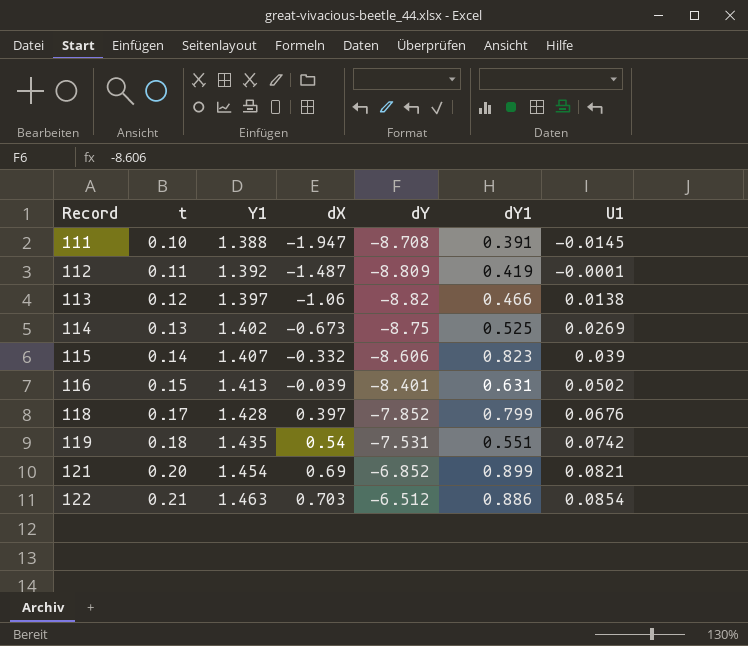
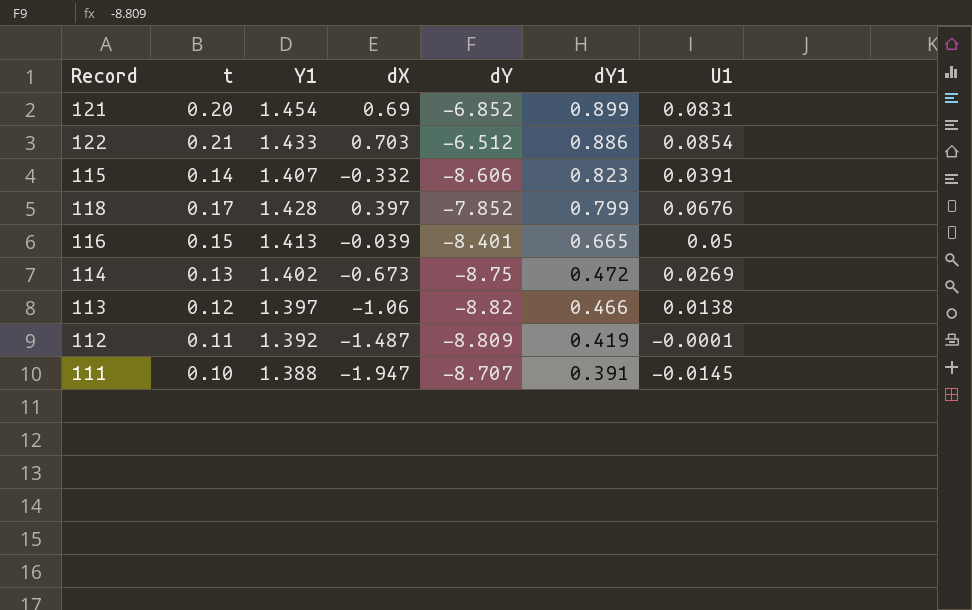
row order: Record ascending -> dY1 descending
row 119: 0.18 | 1.435 | 0.54 | -7.531 | 0.551 | 0.0742 -> none
121 | U1: 0.0821 -> 0.0831
122 | Y1: 1.463 -> 1.433
115 | U1: 0.039 -> 0.0391
116 | dY1: 0.631 -> 0.665
116 | U1: 0.0502 -> 0.05
114 | dY1: 0.525 -> 0.472
111 | dY: -8.708 -> -8.707

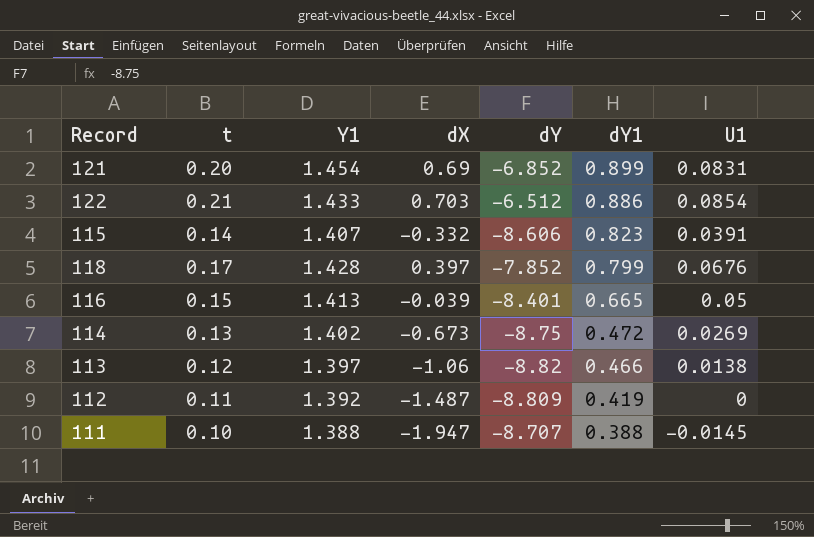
112 | U1: -0.0001 -> 0
111 | dY1: 0.391 -> 0.388

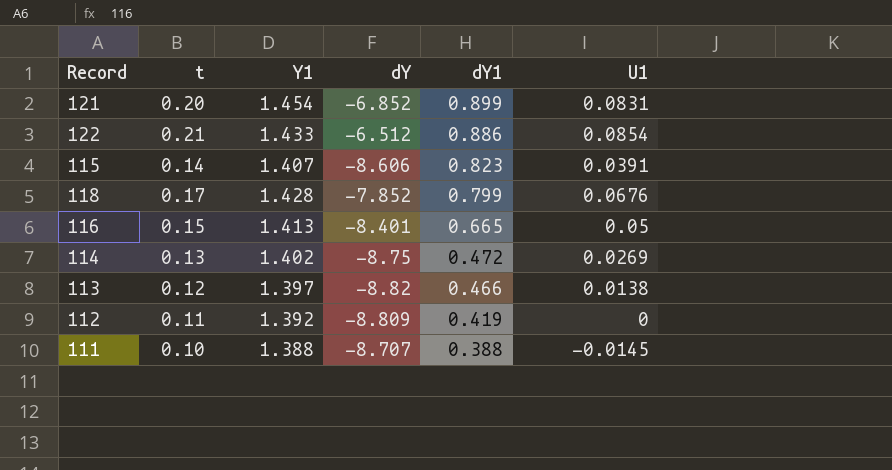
column dX | position: 4 -> none

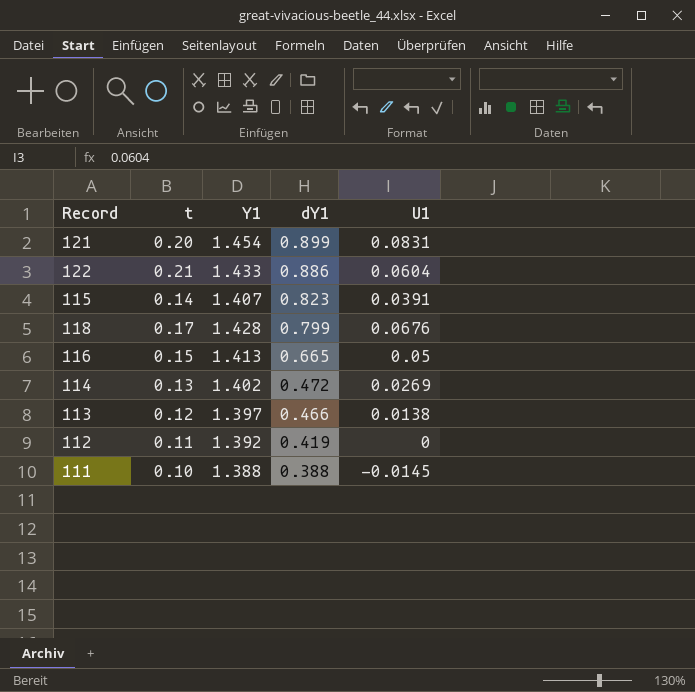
column dY | position: 4 -> none
122 | U1: 0.0854 -> 0.0604

